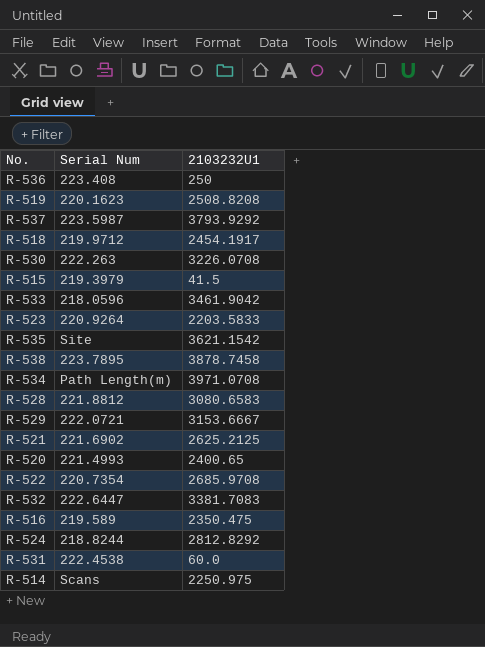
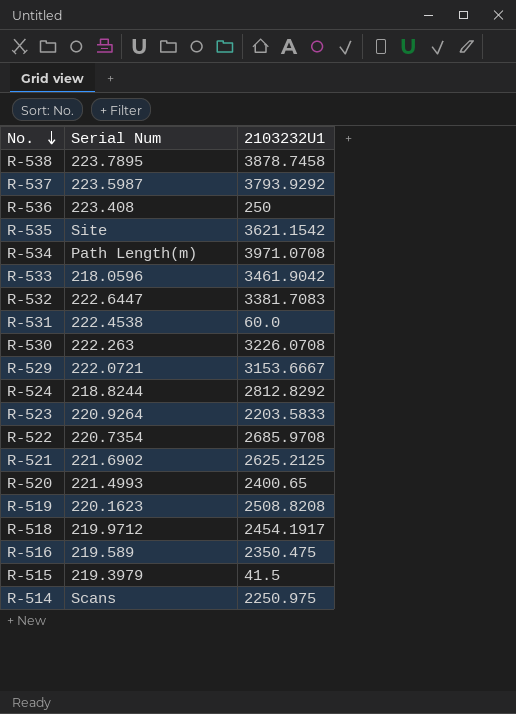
row order: none -> No. descending
row R-528: 221.8812 | 3080.6583 -> none

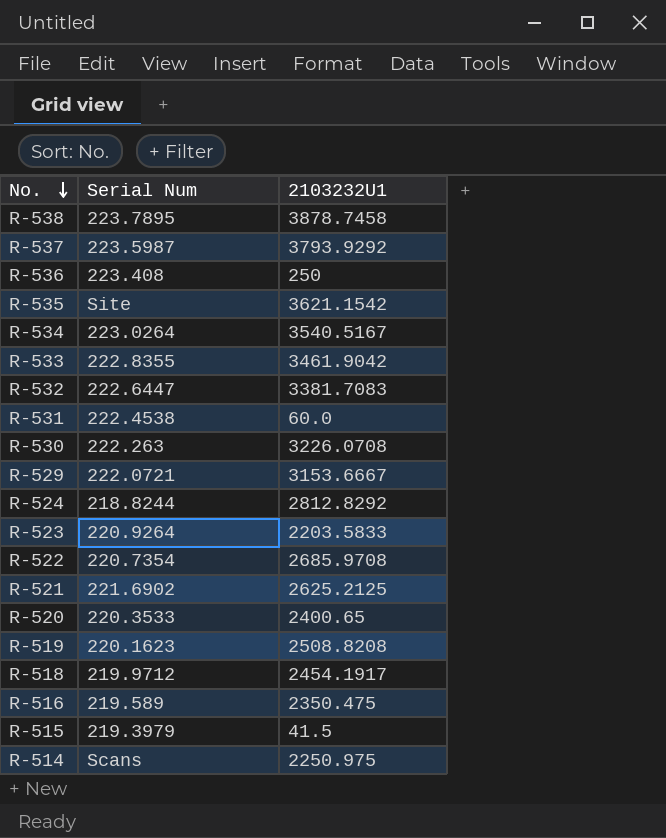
R-534 | Serial Num: Path Length(m) -> 223.0264
R-534 | 2103232U1: 3971.0708 -> 3540.5167
R-533 | Serial Num: 218.0596 -> 222.8355
R-520 | Serial Num: 221.4993 -> 220.3533

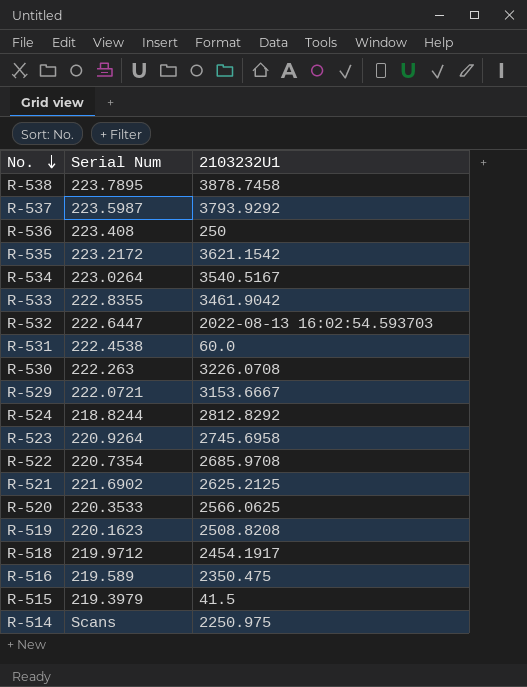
R-535 | Serial Num: Site -> 223.2172
R-532 | 2103232U1: 3381.7083 -> 2022-08-13 16:02:54.593703
R-523 | 2103232U1: 2203.5833 -> 2745.6958
R-520 | 2103232U1: 2400.65 -> 2566.0625

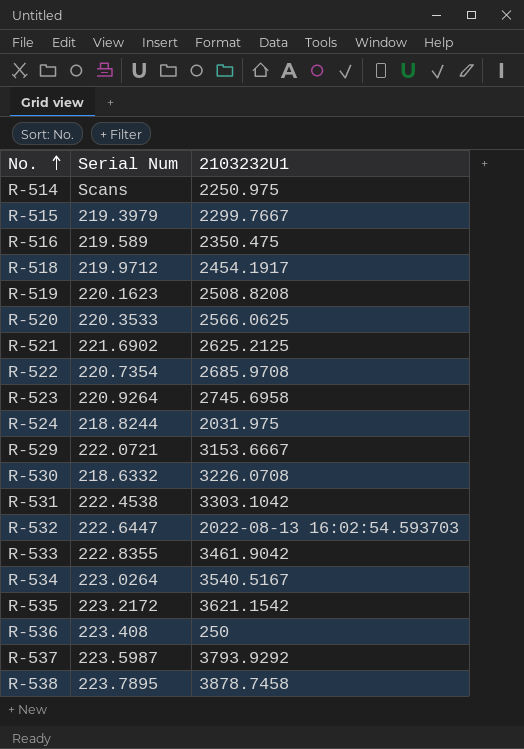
row order: No. descending -> No. ascending
R-515 | 2103232U1: 41.5 -> 2299.7667
R-524 | 2103232U1: 2812.8292 -> 2031.975
R-530 | Serial Num: 222.263 -> 218.6332
R-531 | 2103232U1: 60.0 -> 3303.1042

